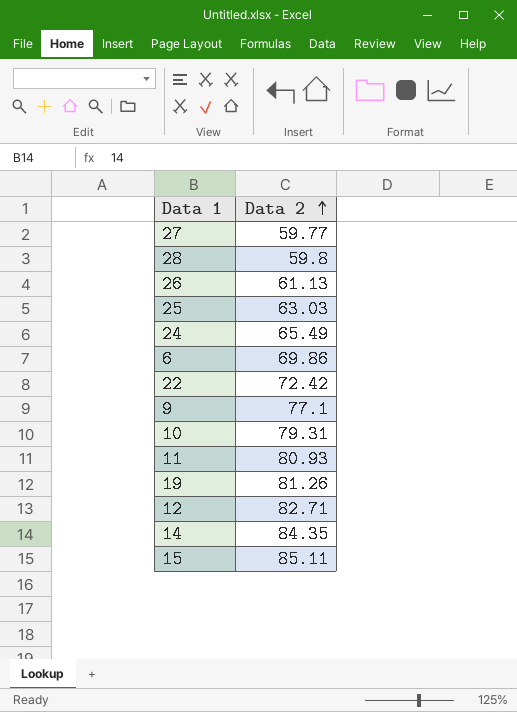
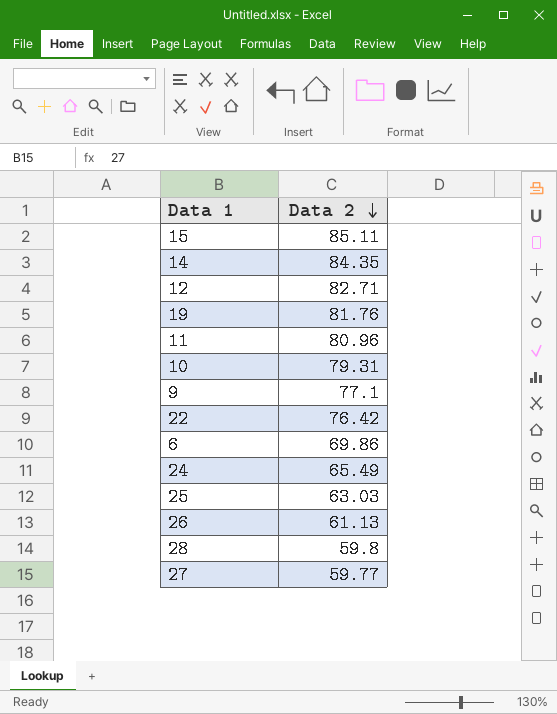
row order: Data 2 ascending -> Data 2 descending
19 | Data 2: 81.26 -> 81.76
11 | Data 2: 80.93 -> 80.96
22 | Data 2: 72.42 -> 76.42

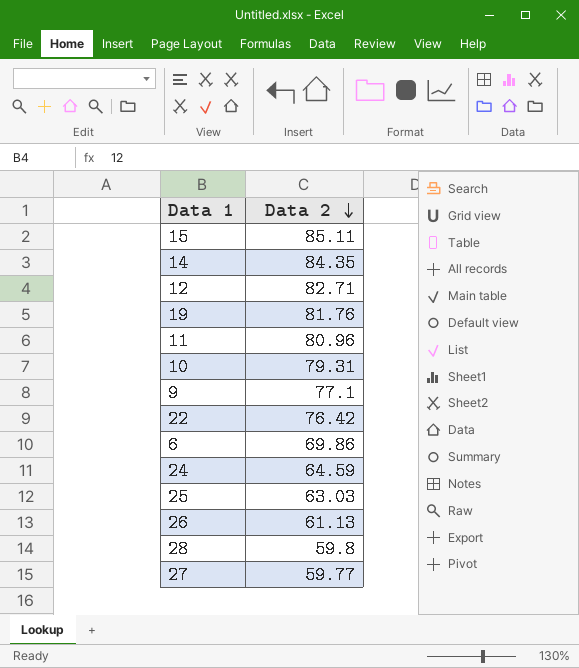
24 | Data 2: 65.49 -> 64.59

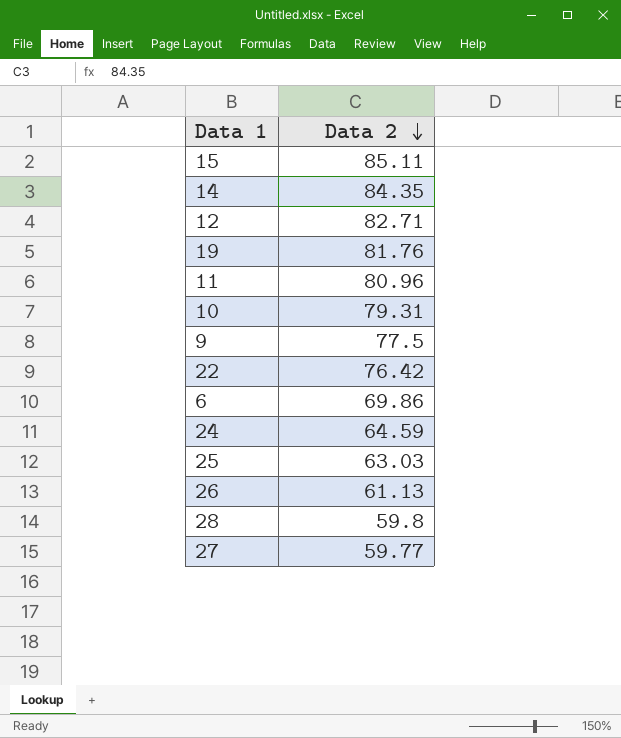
9 | Data 2: 77.1 -> 77.5

